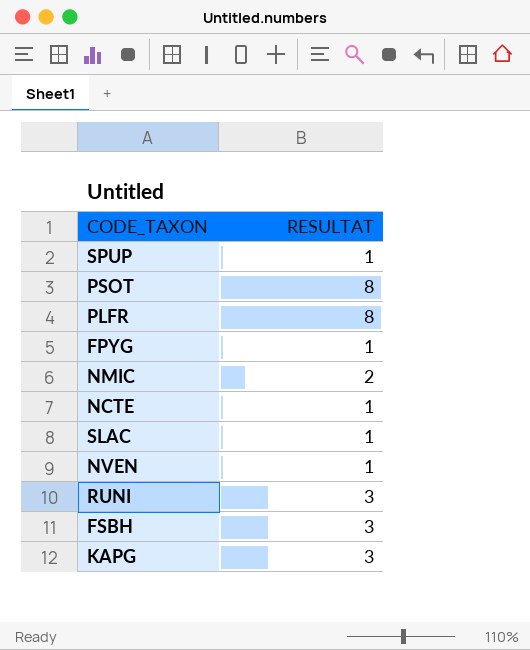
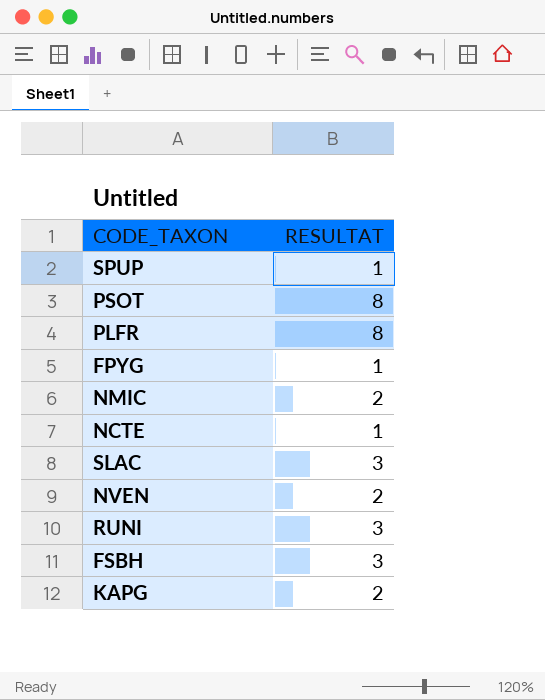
SLAC | RESULTAT: 1 -> 3
NVEN | RESULTAT: 1 -> 2
KAPG | RESULTAT: 3 -> 2

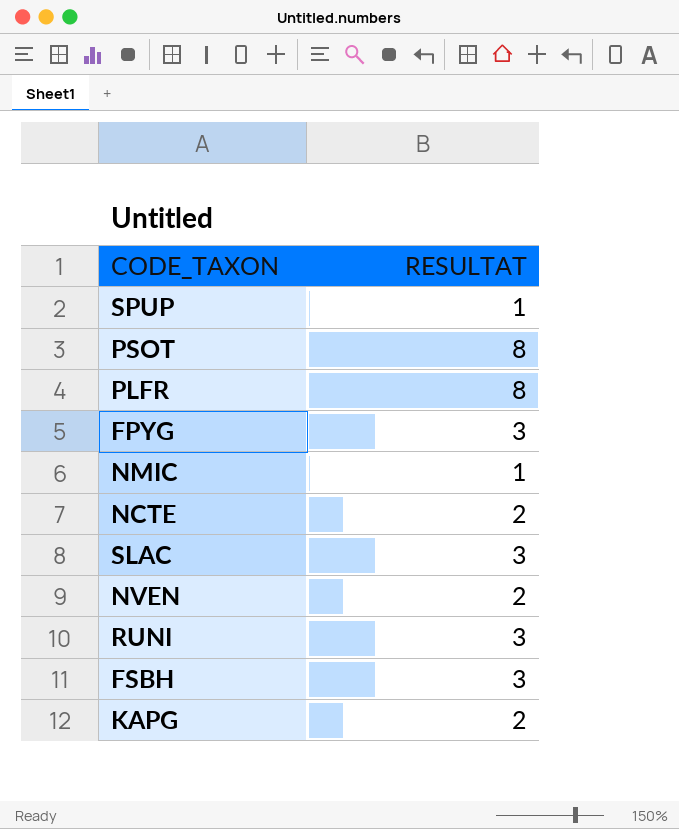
FPYG | RESULTAT: 1 -> 3
NMIC | RESULTAT: 2 -> 1
NCTE | RESULTAT: 1 -> 2

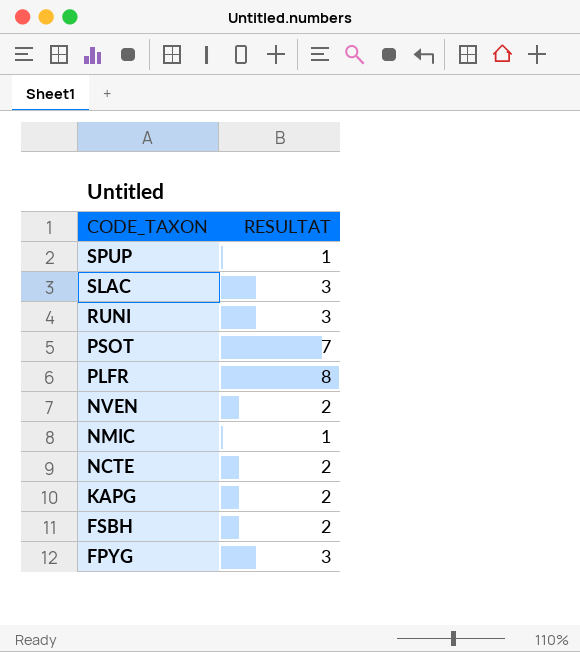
row order: none -> CODE_TAXON descending
PSOT | RESULTAT: 8 -> 7
FSBH | RESULTAT: 3 -> 2

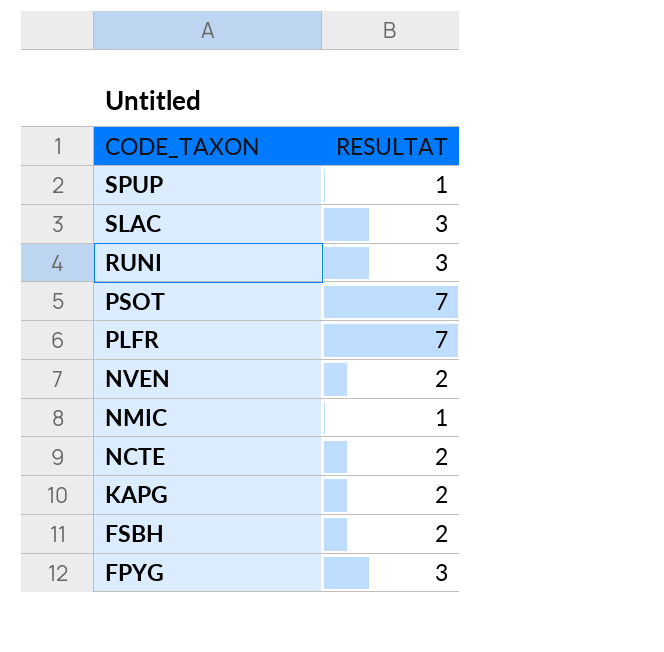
PLFR | RESULTAT: 8 -> 7

